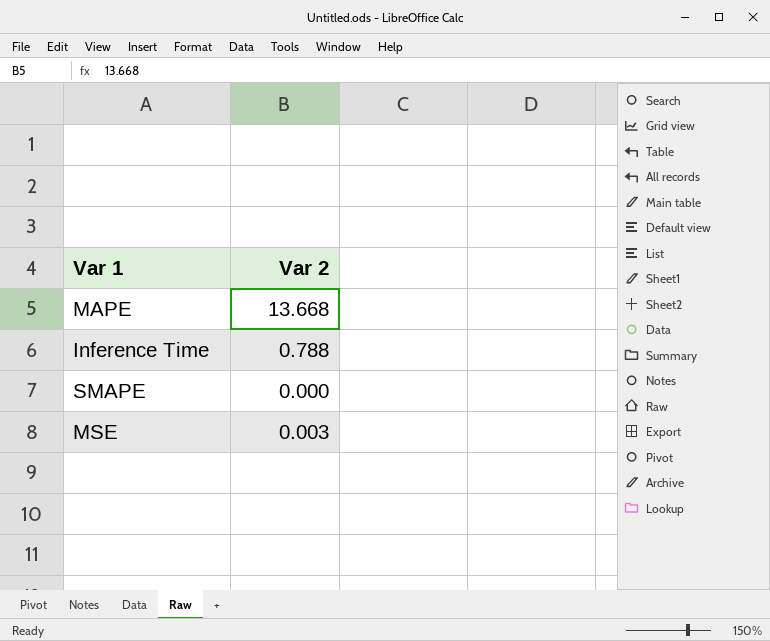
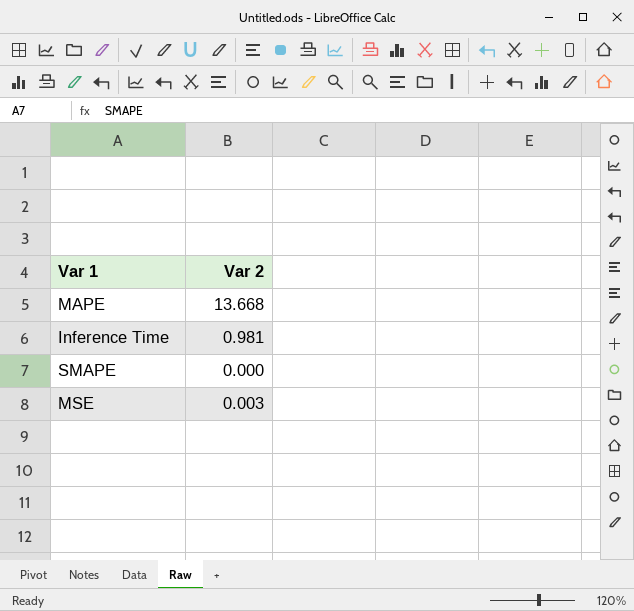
Inference Time | Var 2: 0.788 -> 0.981

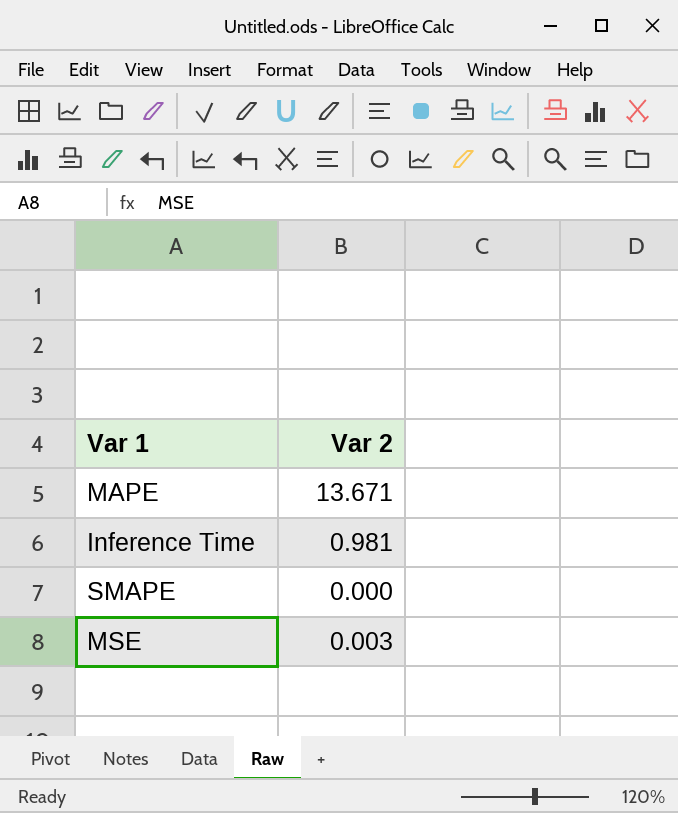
MAPE | Var 2: 13.668 -> 13.671

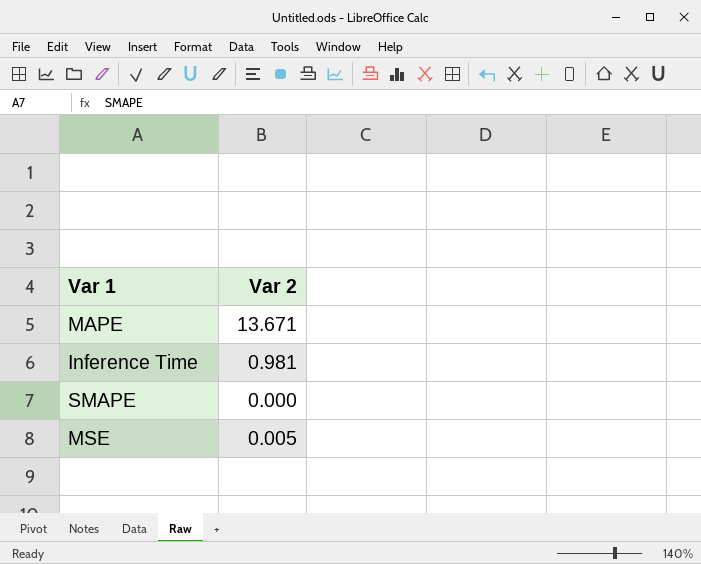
MSE | Var 2: 0.003 -> 0.005

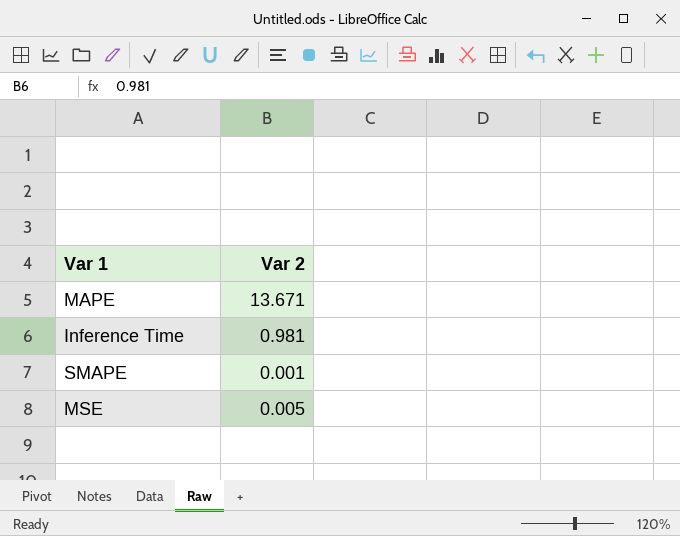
SMAPE | Var 2: 0.000 -> 0.001

